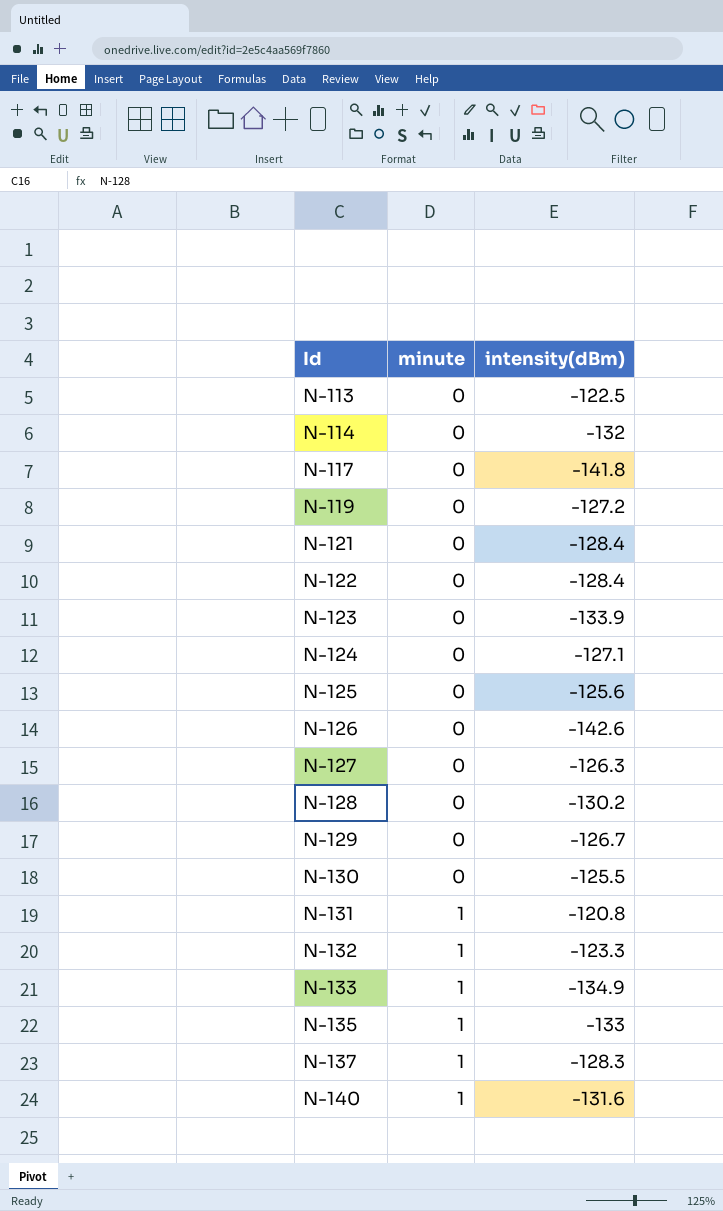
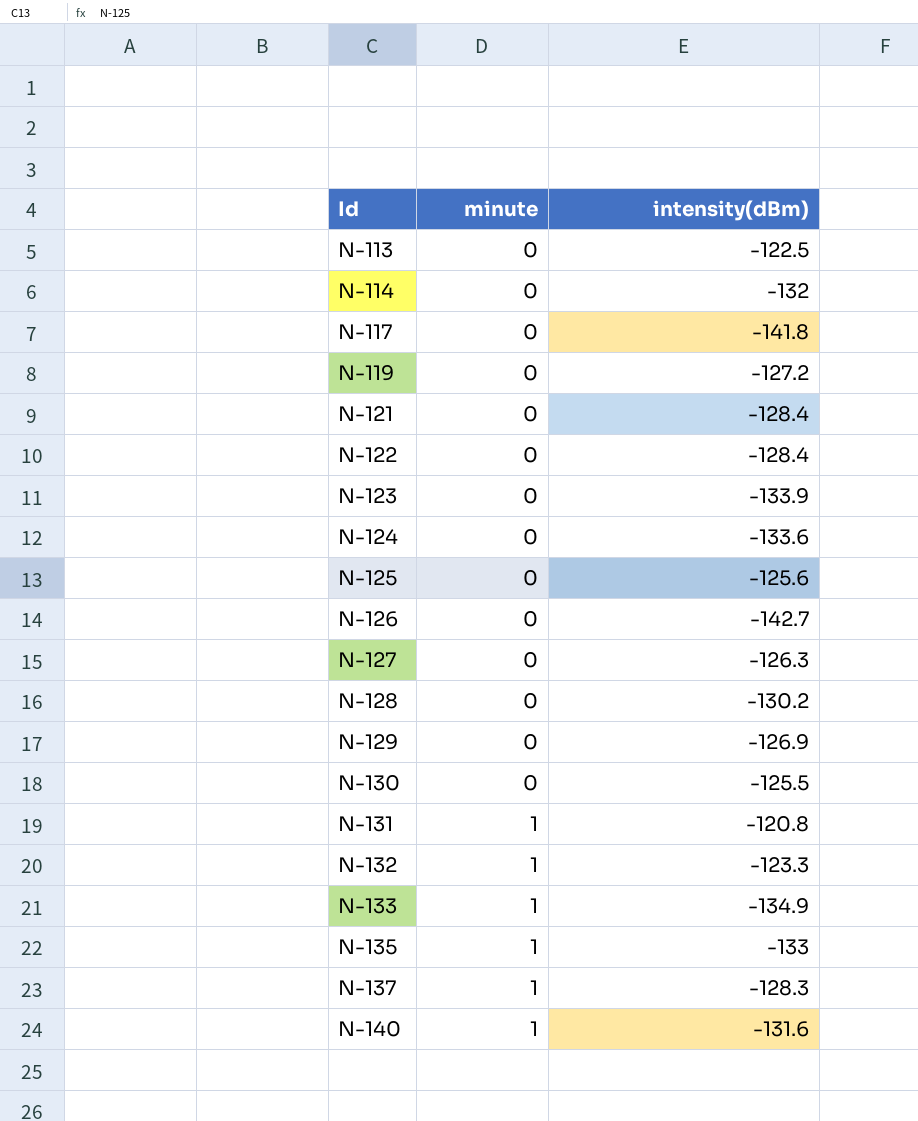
N-124 | intensity(dBm): -127.1 -> -133.6
N-126 | intensity(dBm): -142.6 -> -142.7
N-129 | intensity(dBm): -126.7 -> -126.9

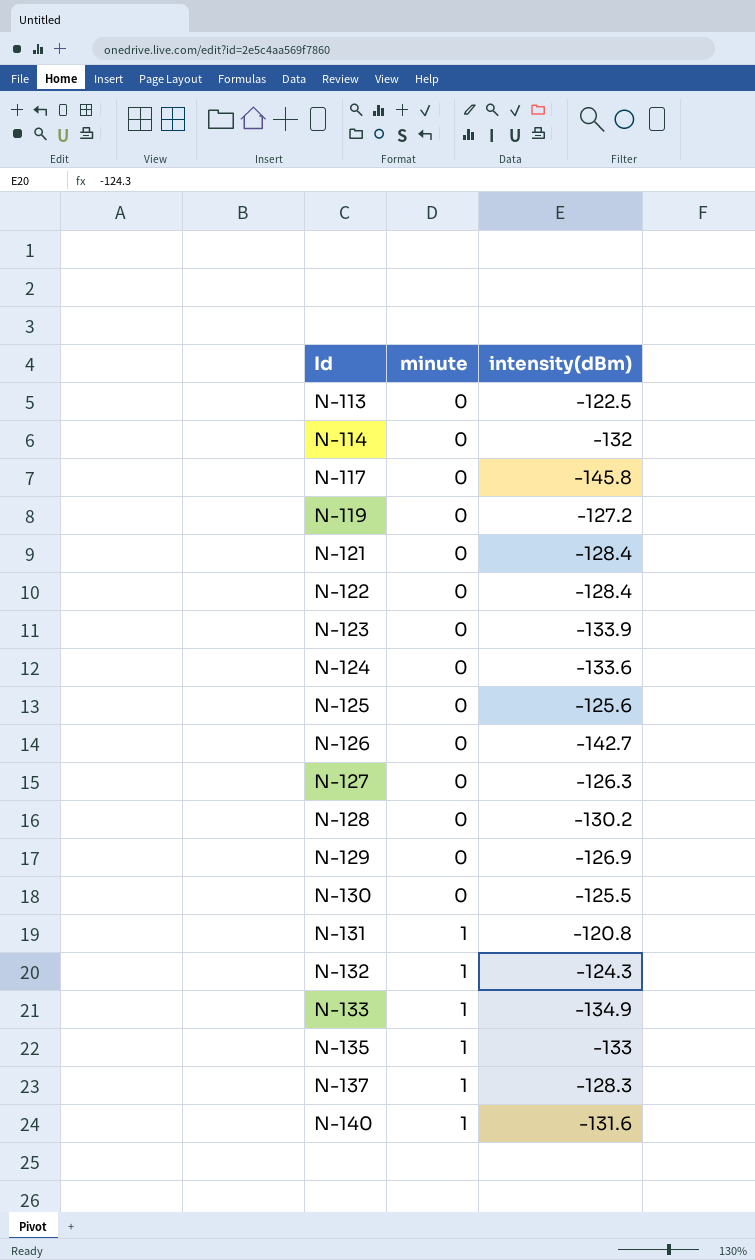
N-117 | intensity(dBm): -141.8 -> -145.8
N-132 | intensity(dBm): -123.3 -> -124.3

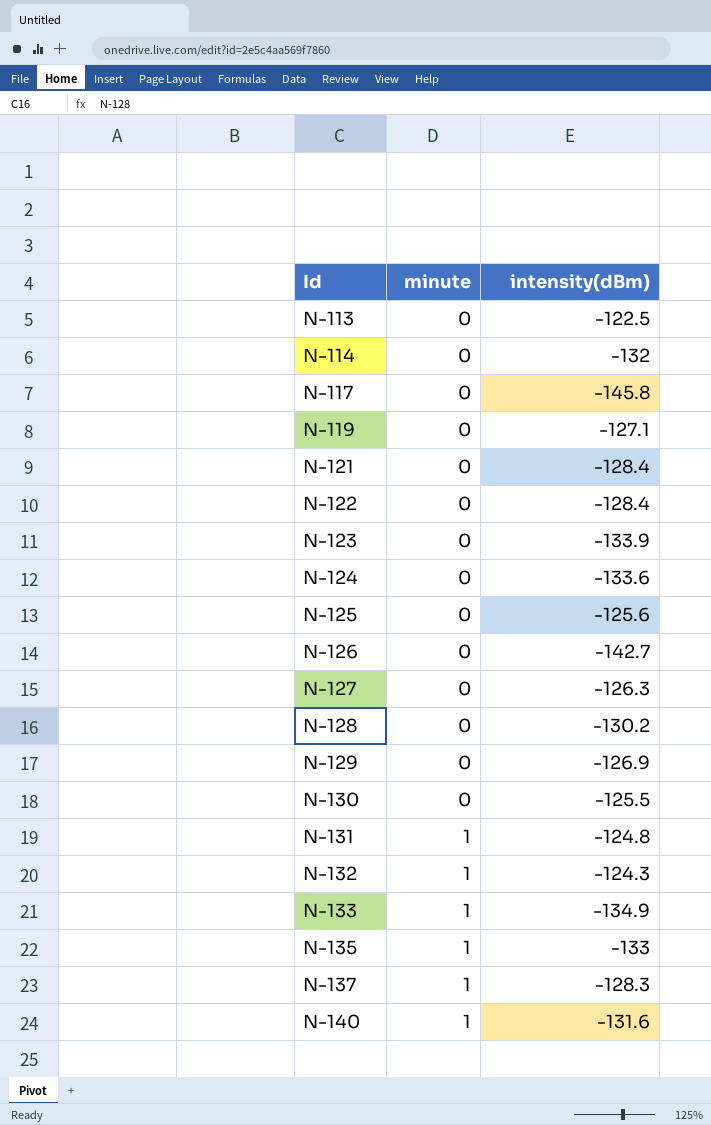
N-119 | intensity(dBm): -127.2 -> -127.1
N-131 | intensity(dBm): -120.8 -> -124.8

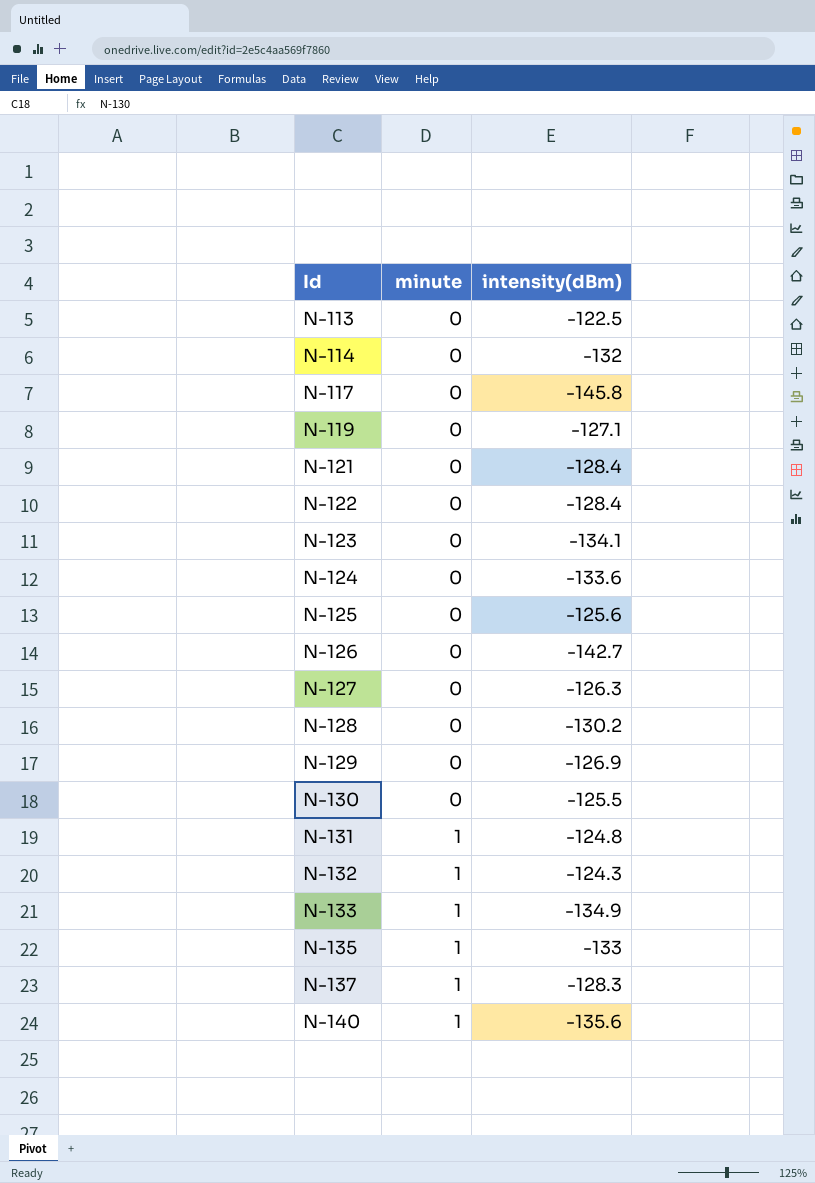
N-123 | intensity(dBm): -133.9 -> -134.1
N-140 | intensity(dBm): -131.6 -> -135.6

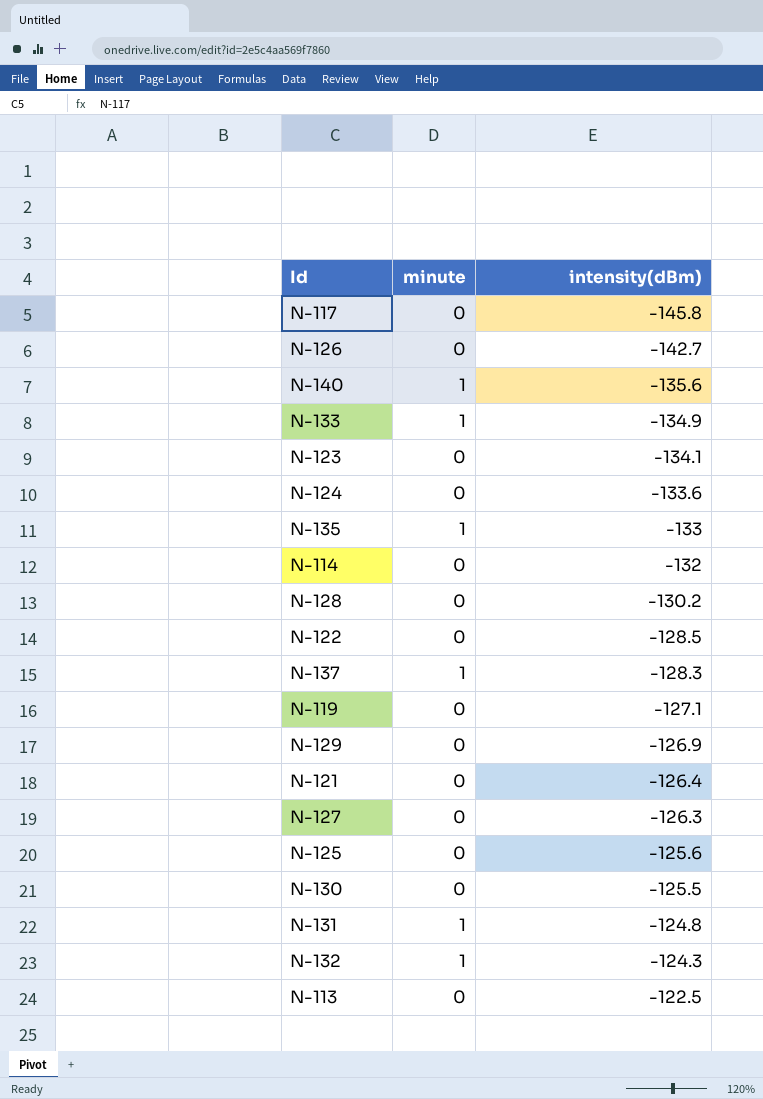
row order: Id ascending -> intensity(dBm) ascending
N-122 | intensity(dBm): -128.4 -> -128.5
N-121 | intensity(dBm): -128.4 -> -126.4

